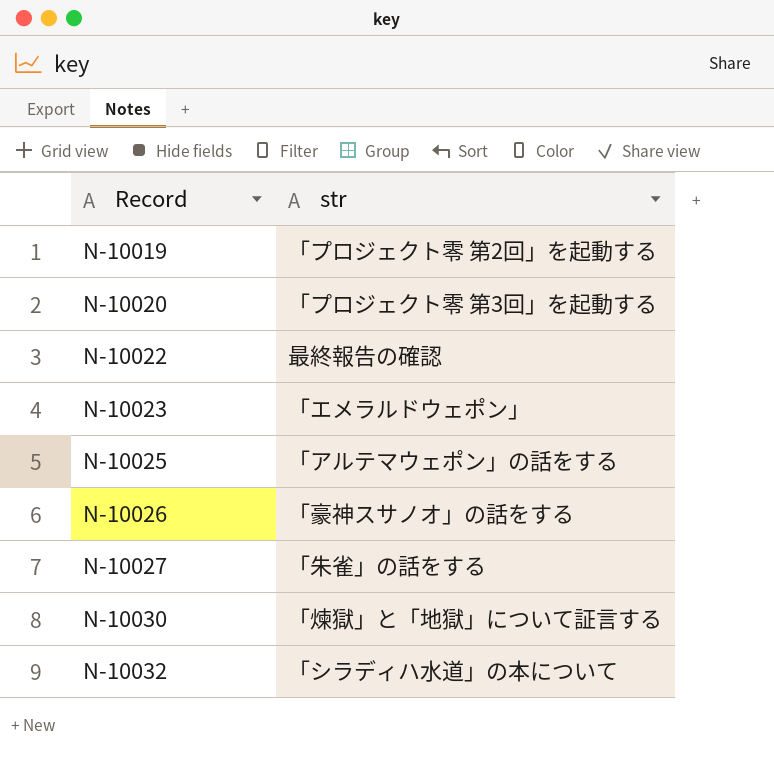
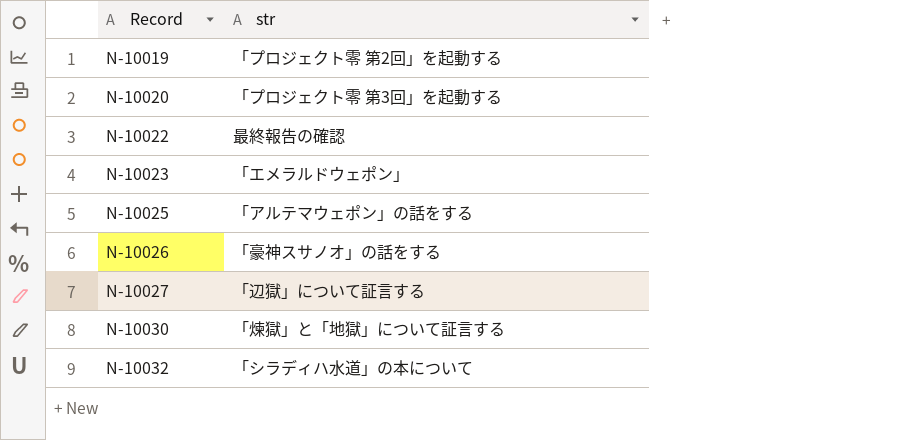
N-10027 | str: 「朱雀」の話をする -> 「辺獄」について証言する

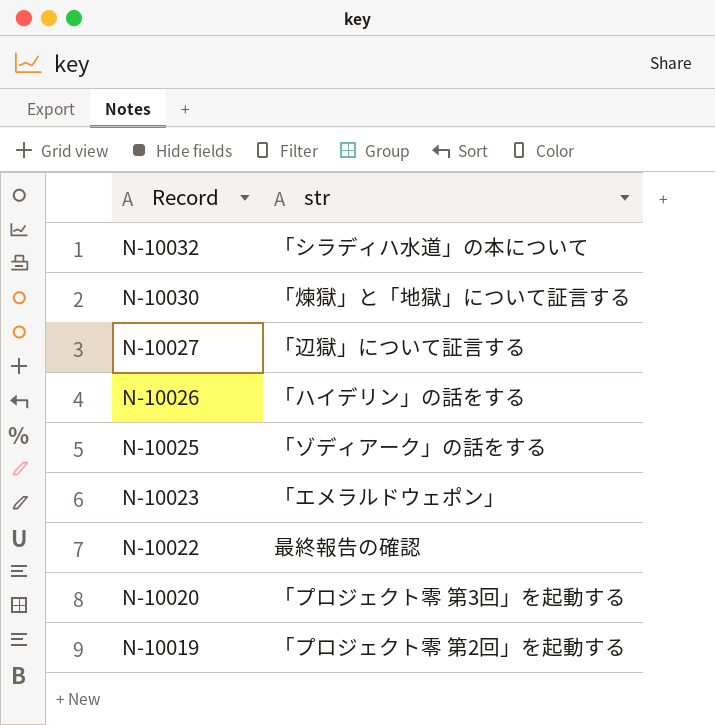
row order: Record ascending -> Record descending
N-10026 | str: 「豪神スサノオ」の話をする -> 「ハイデリン」の話をする
N-10025 | str: 「アルテマウェポン」の話をする -> 「ゾディアーク」の話をする

